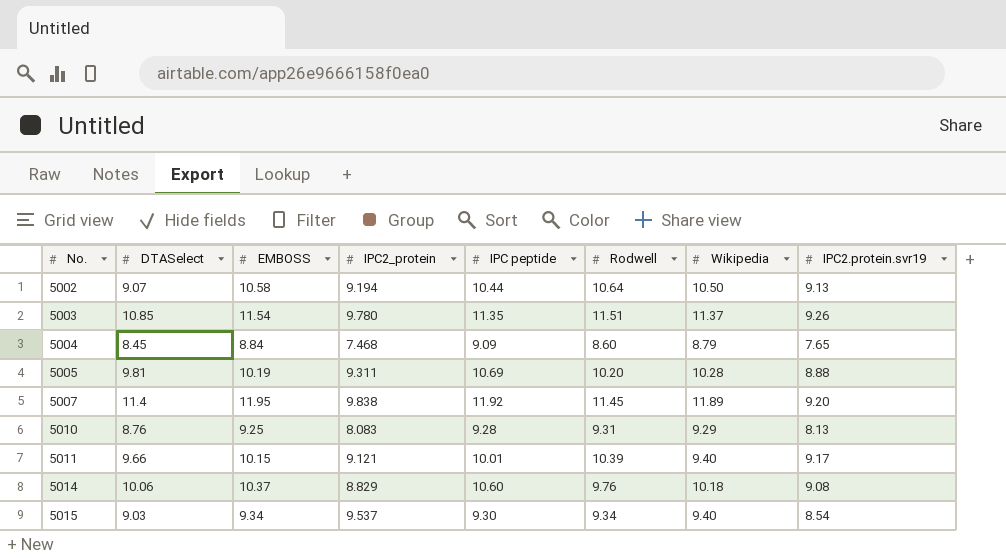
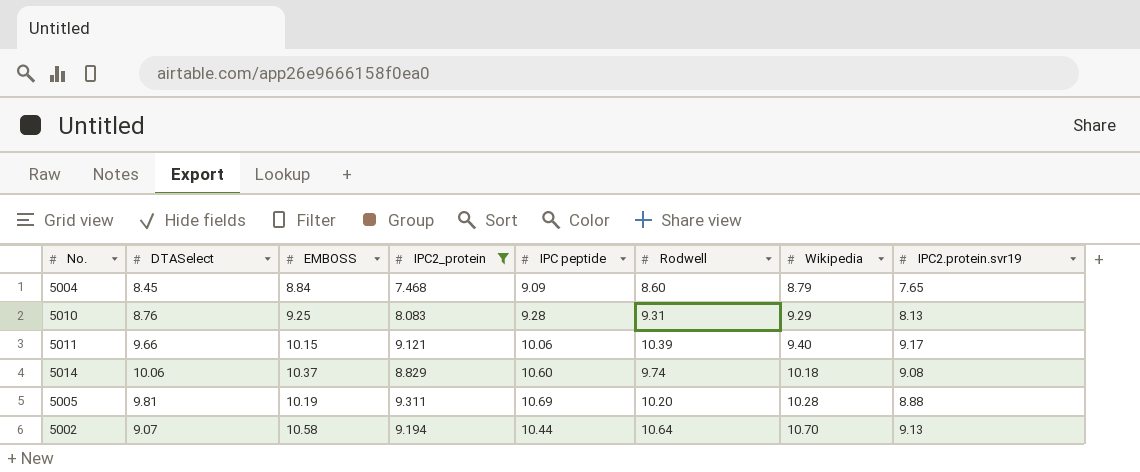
filter: none -> IPC2_protein <= 9.311
row order: No. ascending -> Wikipedia ascending
5011 | IPC peptide: 10.01 -> 10.06
5014 | Rodwell: 9.76 -> 9.74
5002 | Wikipedia: 10.50 -> 10.70

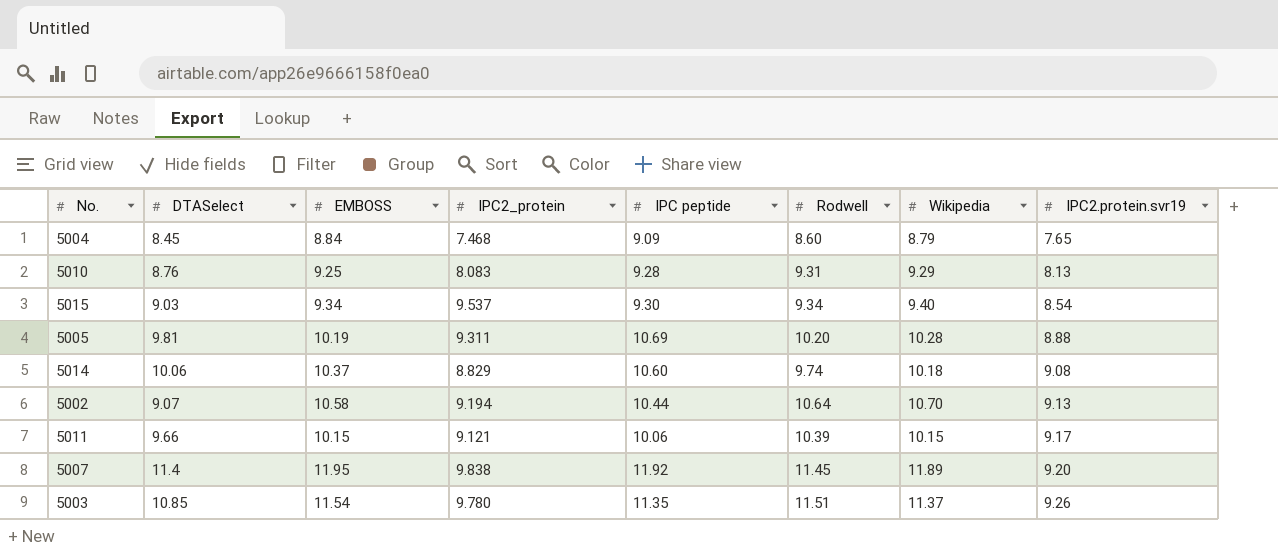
filter: IPC2_protein <= 9.311 -> none
row order: Wikipedia ascending -> IPC2.protein.svr19 ascending
5011 | Wikipedia: 9.40 -> 10.15

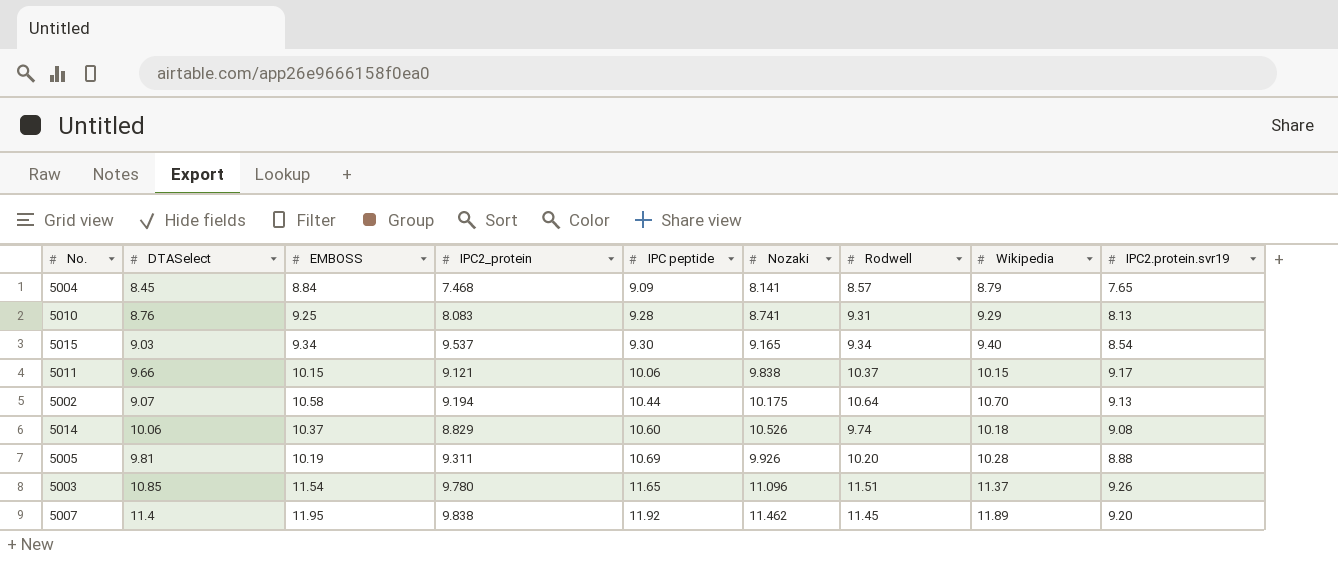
row order: IPC2.protein.svr19 ascending -> IPC peptide ascending
column Nozaki | position: none -> 6
5004 | Rodwell: 8.60 -> 8.57
5011 | Rodwell: 10.39 -> 10.37
5003 | IPC peptide: 11.35 -> 11.65

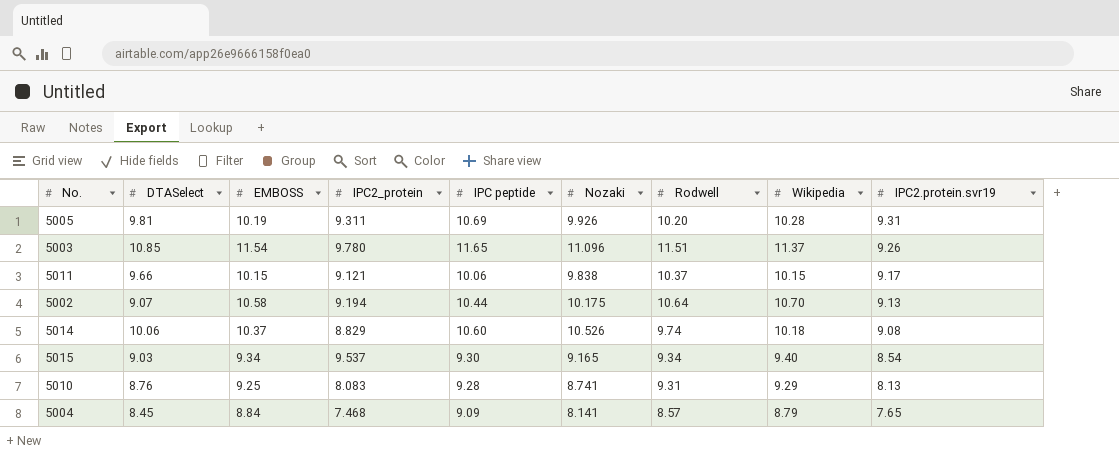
row order: IPC peptide ascending -> IPC2.protein.svr19 descending
row 5007: 11.4 | 11.95 | 9.838 | 11.92 | 11.462 | 11.45 | 11.89 | 9.20 -> none
5005 | IPC2.protein.svr19: 8.88 -> 9.31

